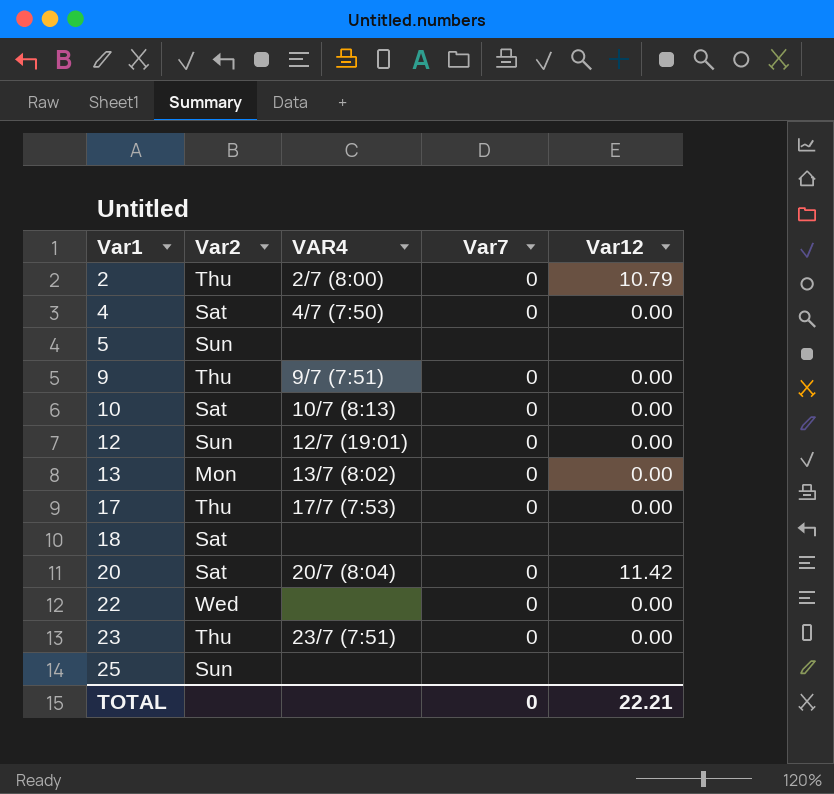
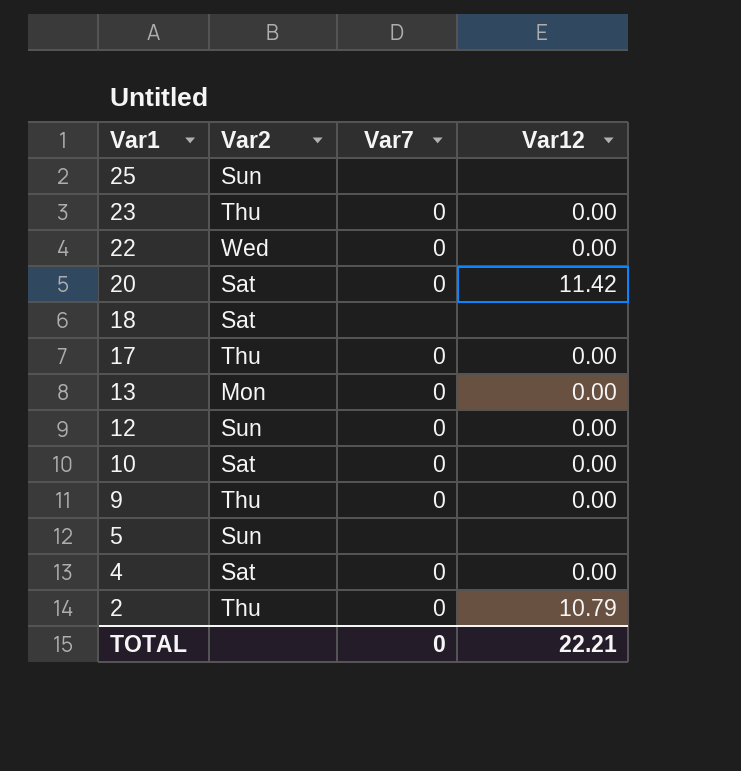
row order: Var1 ascending -> Var1 descending
column VAR4 | position: 3 -> none

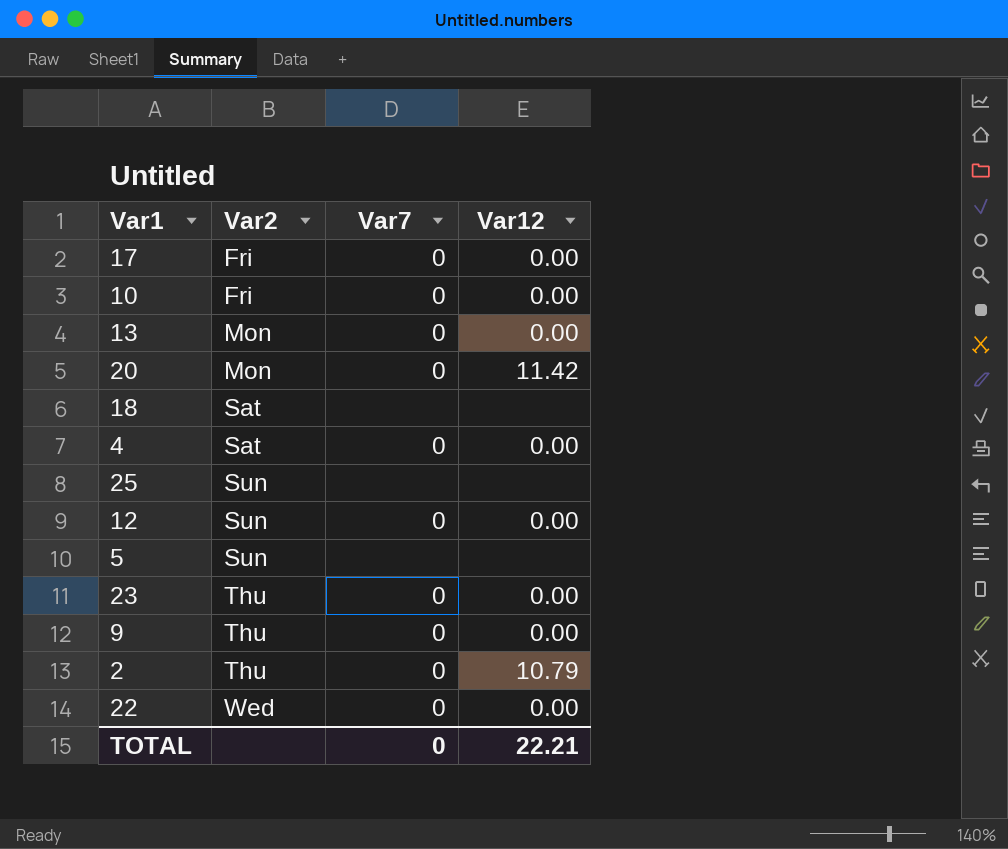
row order: Var1 descending -> Var2 ascending
17 | Var2: Thu -> Fri
10 | Var2: Sat -> Fri
20 | Var2: Sat -> Mon

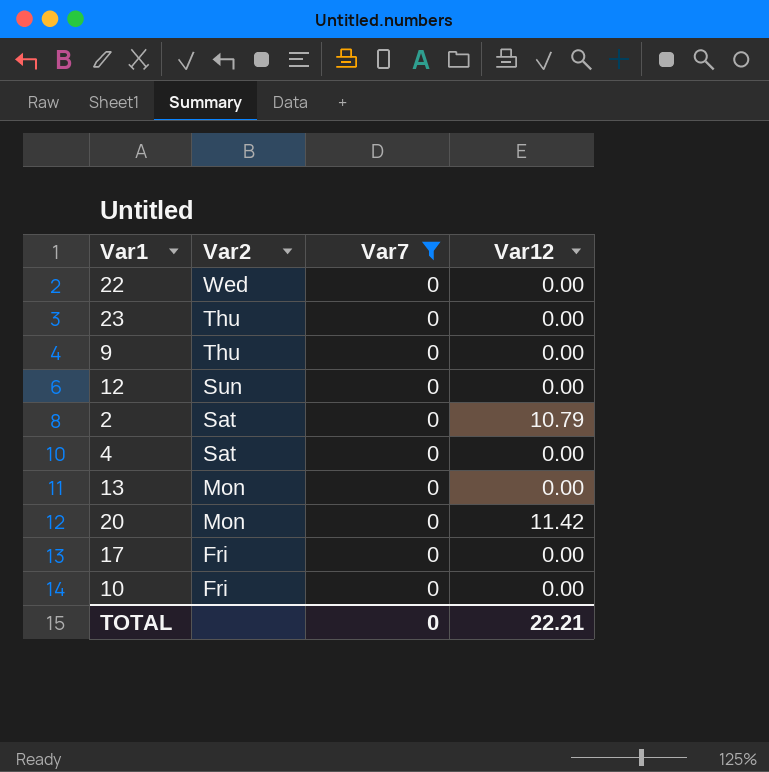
filter: none -> Var7 = 0
row order: Var2 ascending -> Var2 descending
2 | Var2: Thu -> Sat

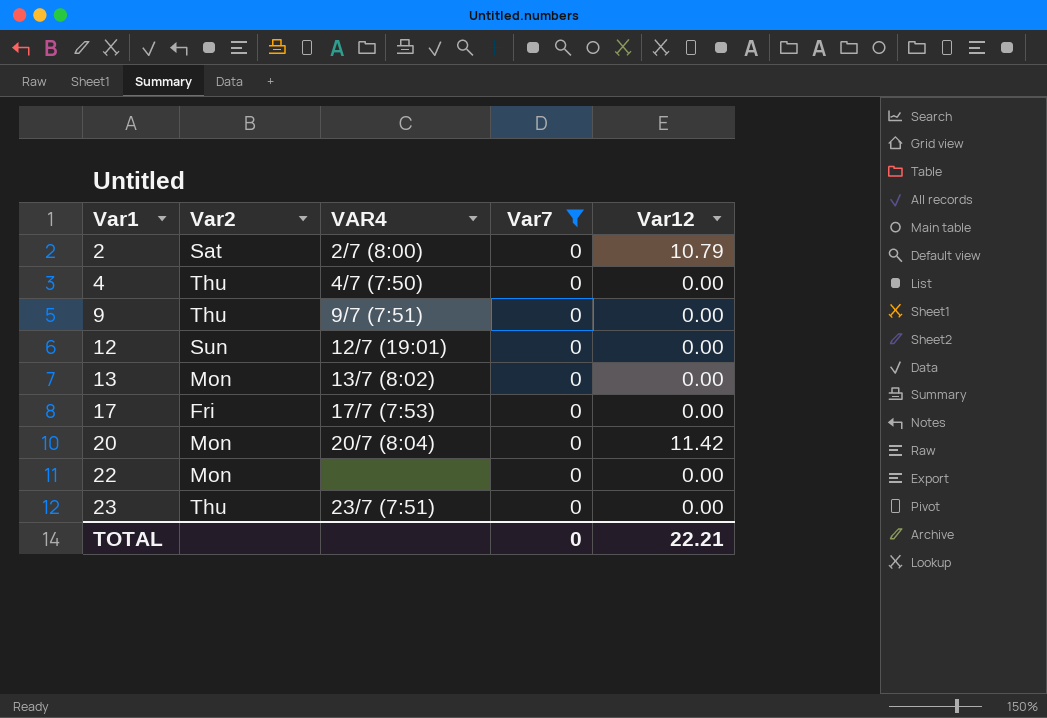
row order: Var2 descending -> Var1 ascending
column VAR4 | position: none -> 3
row 10: Fri | 0 | 0.00 -> none
4 | Var2: Sat -> Thu
22 | Var2: Wed -> Mon

